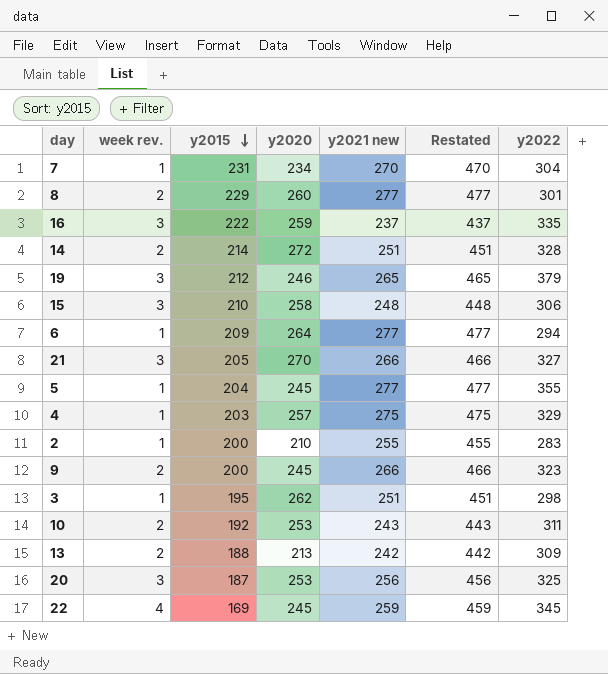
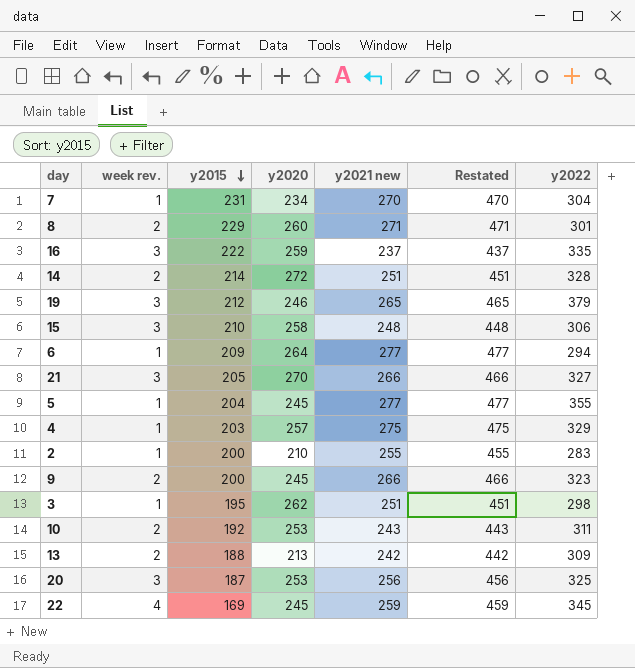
8 | y2021 new: 277 -> 271
8 | Restated: 477 -> 471

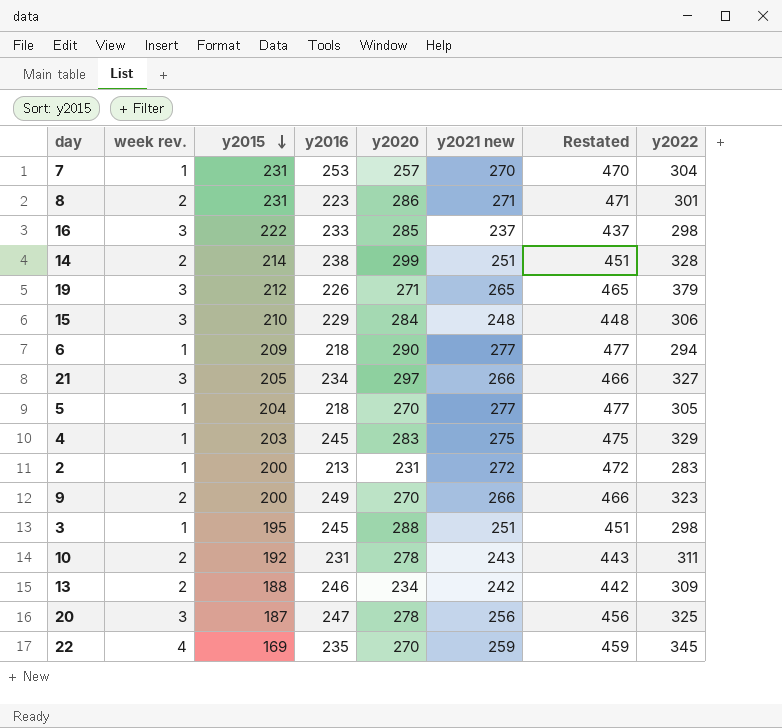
column y2016 | position: none -> 4
7 | y2020: 234 -> 257
8 | y2015: 229 -> 231
8 | y2020: 260 -> 286
16 | y2020: 259 -> 285
16 | y2022: 335 -> 298
14 | y2020: 272 -> 299
19 | y2020: 246 -> 271
15 | y2020: 258 -> 284
6 | y2020: 264 -> 290
21 | y2020: 270 -> 297
5 | y2020: 245 -> 270
5 | y2022: 355 -> 305
4 | y2020: 257 -> 283
2 | y2020: 210 -> 231
2 | y2021 new: 255 -> 272
2 | Restated: 455 -> 472
9 | y2020: 245 -> 270
3 | y2020: 262 -> 288
10 | y2020: 253 -> 278
13 | y2020: 213 -> 234
20 | y2020: 253 -> 278
22 | y2020: 245 -> 270

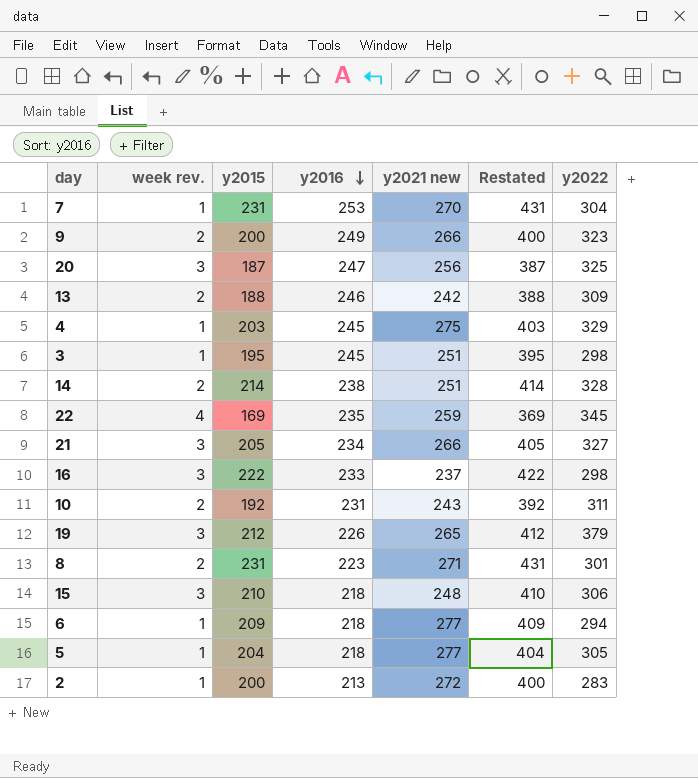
row order: y2015 descending -> y2016 descending
column y2020 | position: 5 -> none
column Restated | formula: [y2021 new] + 200 -> [y2015] + 200
15 | y2016: 229 -> 218

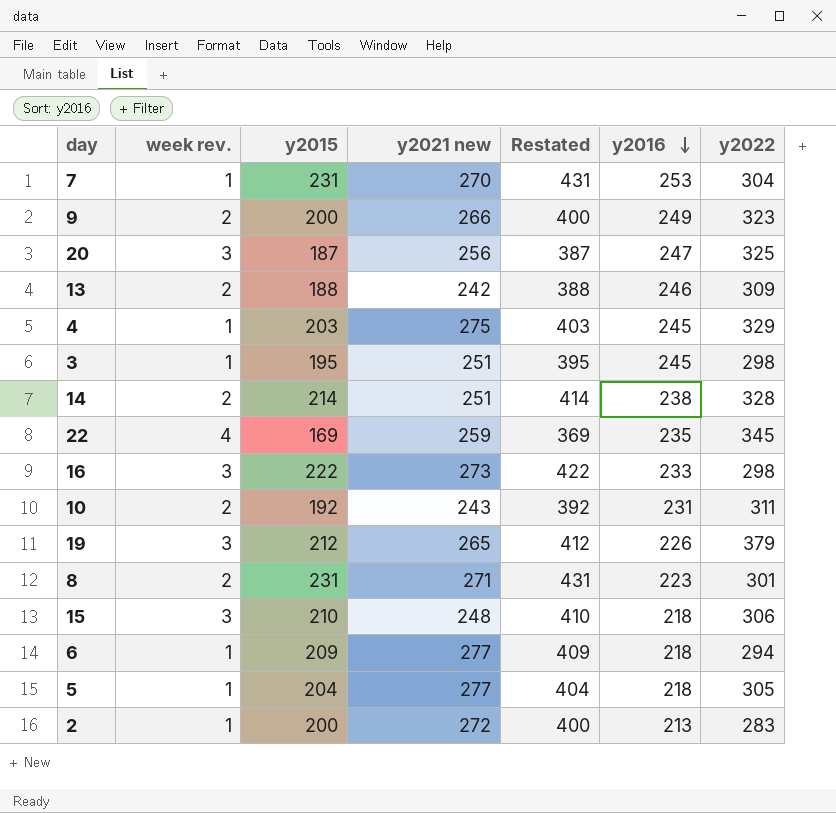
column y2016 | position: 4 -> 6
row 21: 3 | 205 | 234 | 266 | 405 | 327 -> none
16 | y2021 new: 237 -> 273

